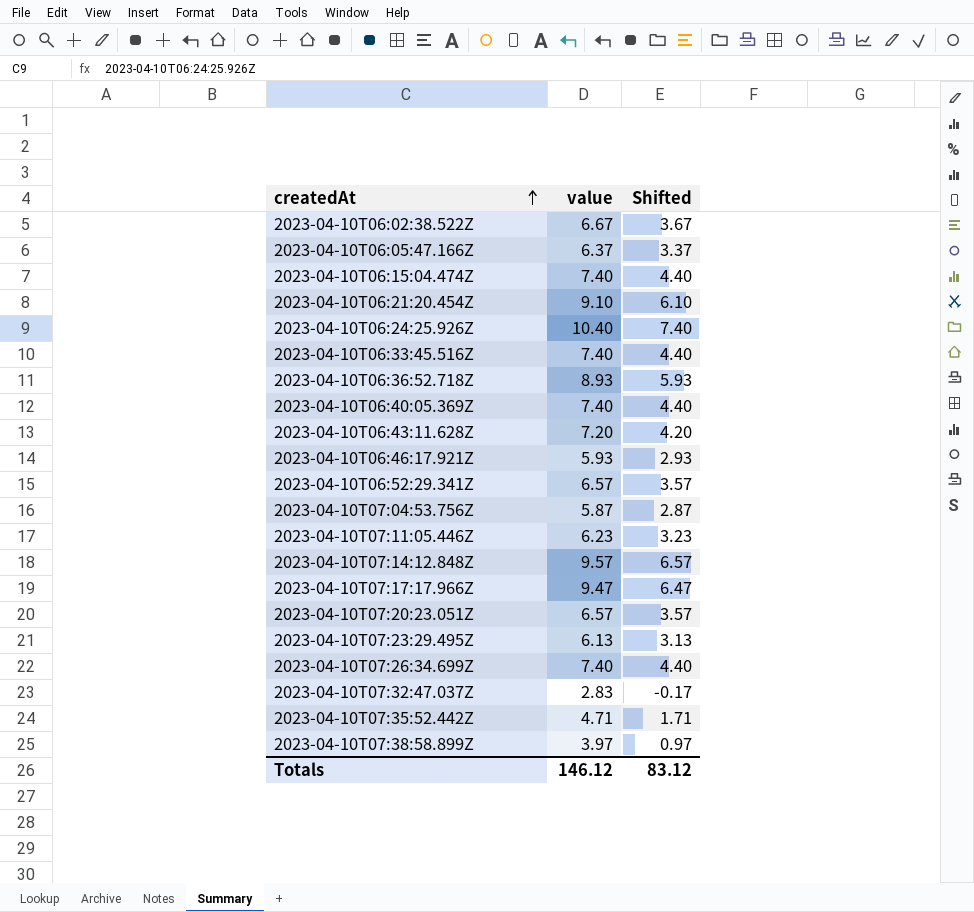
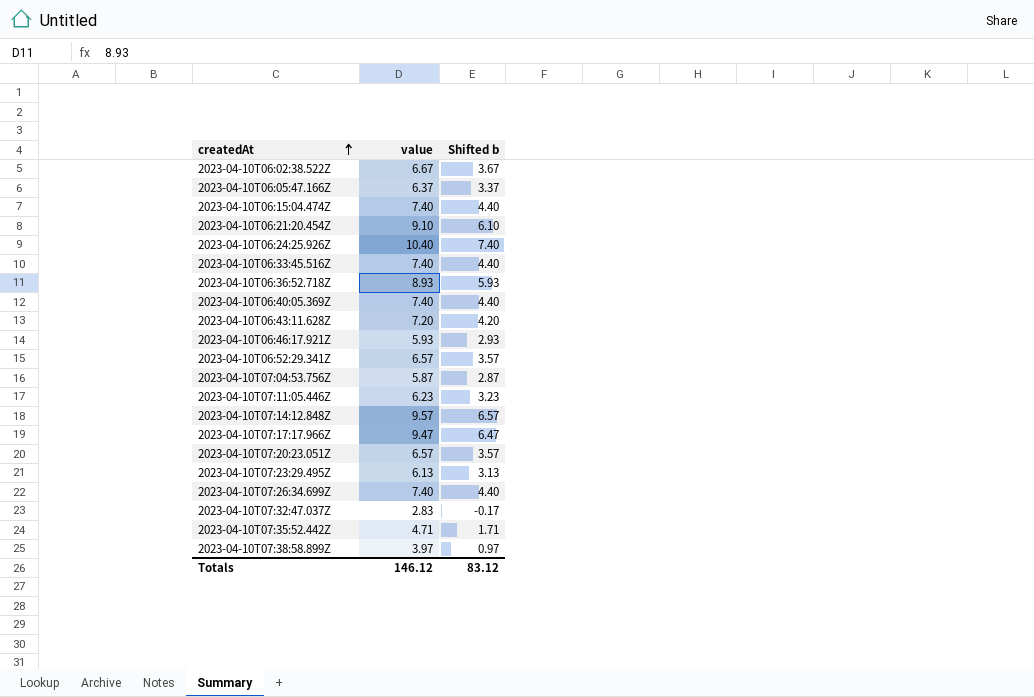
column name: Shifted -> Shifted b

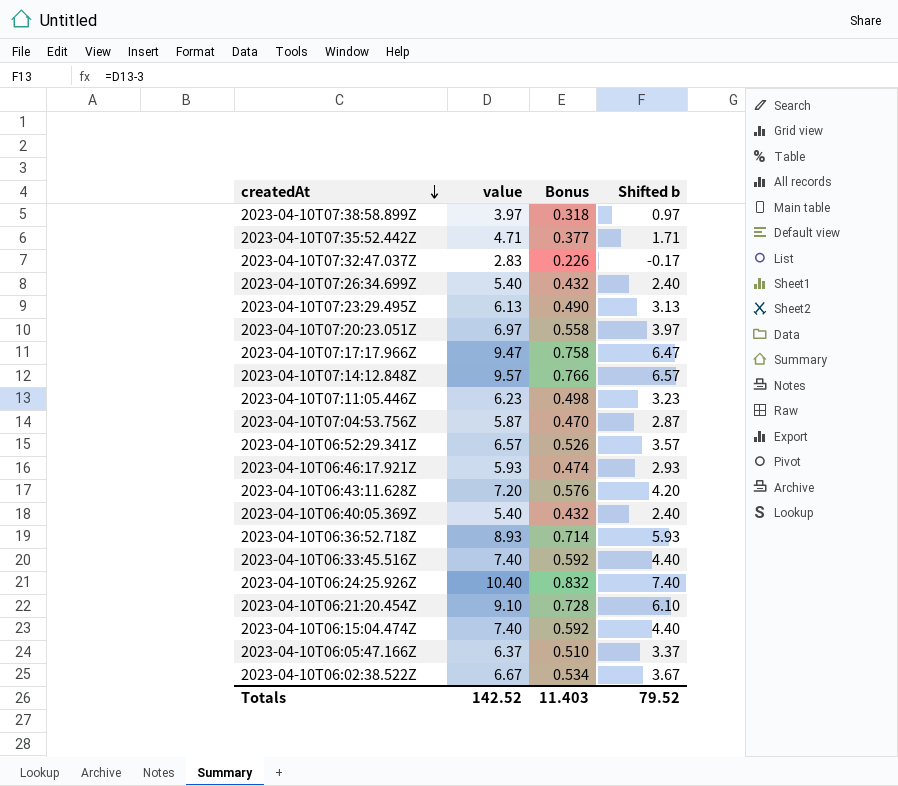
row order: createdAt ascending -> createdAt descending
column Bonus | formula: none -> [value] * 0.08
2023-04-10T07:26:34.699Z | value: 7.40 -> 5.40
2023-04-10T07:26:34.699Z | Shifted b: 4.40 -> 2.40
2023-04-10T07:20:23.051Z | value: 6.57 -> 6.97
2023-04-10T07:20:23.051Z | Shifted b: 3.57 -> 3.97
2023-04-10T06:40:05.369Z | value: 7.40 -> 5.40
2023-04-10T06:40:05.369Z | Shifted b: 4.40 -> 2.40
Totals | value: 146.12 -> 142.52
Totals | Shifted b: 83.12 -> 79.52

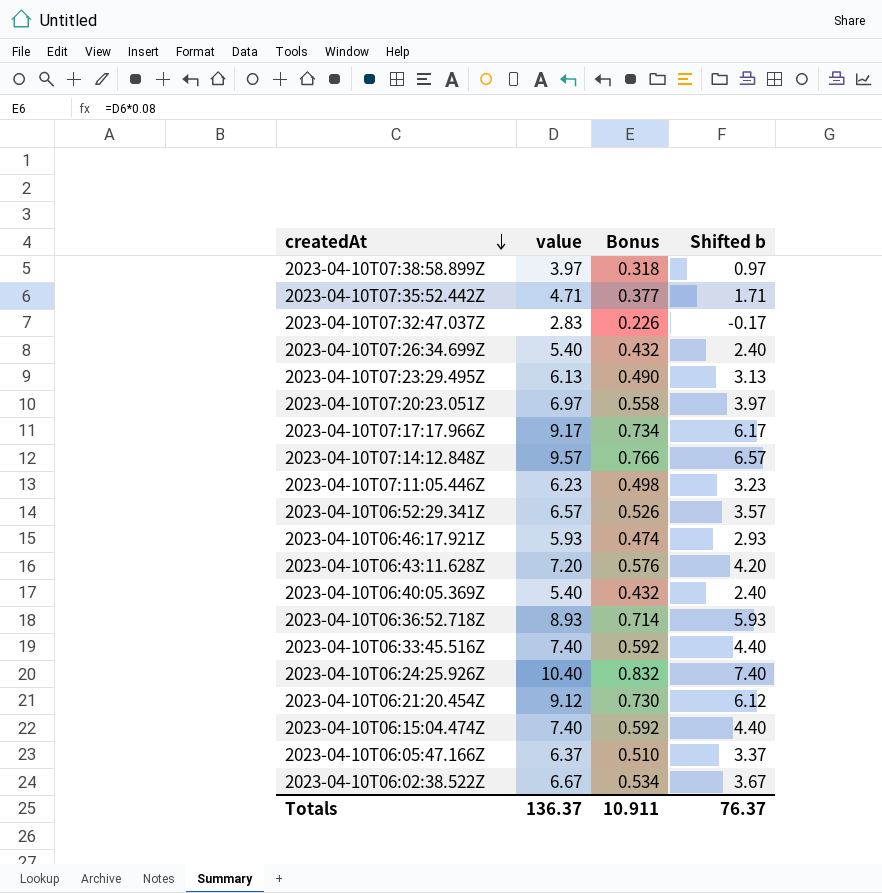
row 2023-04-10T07:04:53.756Z: 5.87 | 0.470 | 2.87 -> none
2023-04-10T07:17:17.966Z | value: 9.47 -> 9.17
2023-04-10T07:17:17.966Z | Bonus: 0.758 -> 0.734
2023-04-10T07:17:17.966Z | Shifted b: 6.47 -> 6.17
2023-04-10T06:21:20.454Z | value: 9.10 -> 9.12
2023-04-10T06:21:20.454Z | Bonus: 0.728 -> 0.730
2023-04-10T06:21:20.454Z | Shifted b: 6.10 -> 6.12
Totals | value: 142.52 -> 136.37
Totals | Bonus: 11.403 -> 10.911
Totals | Shifted b: 79.52 -> 76.37

